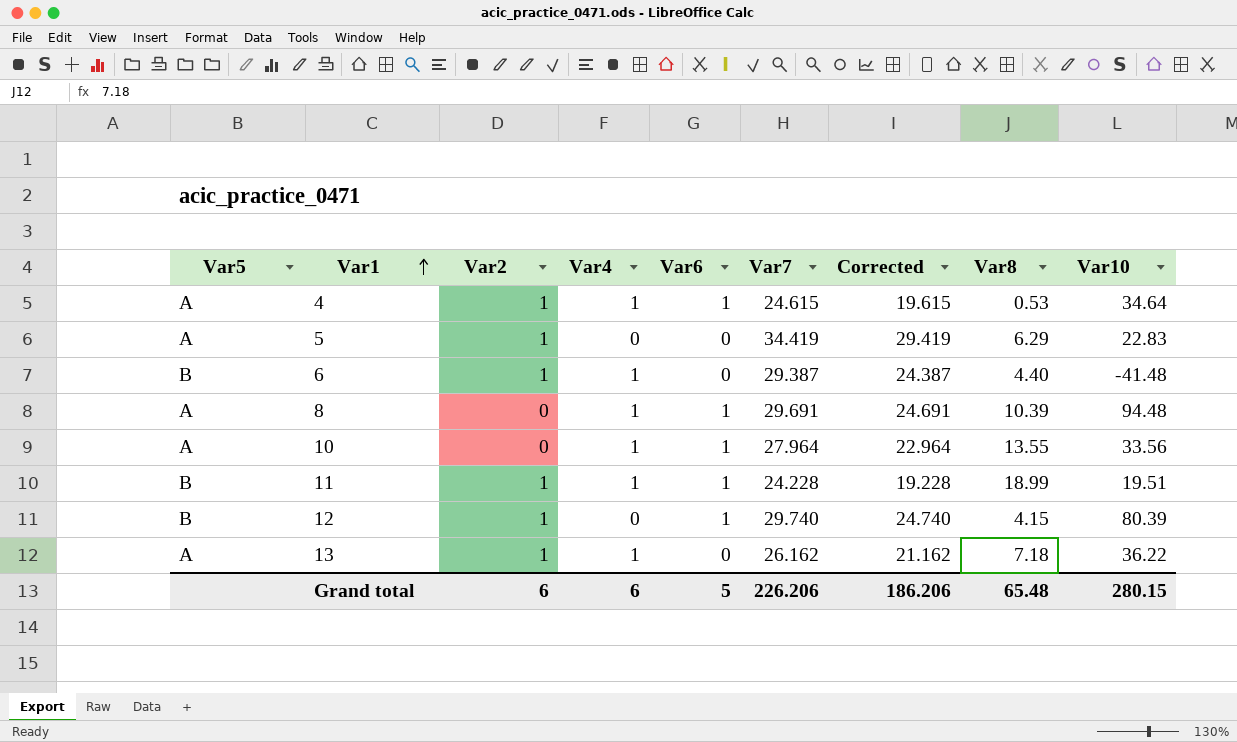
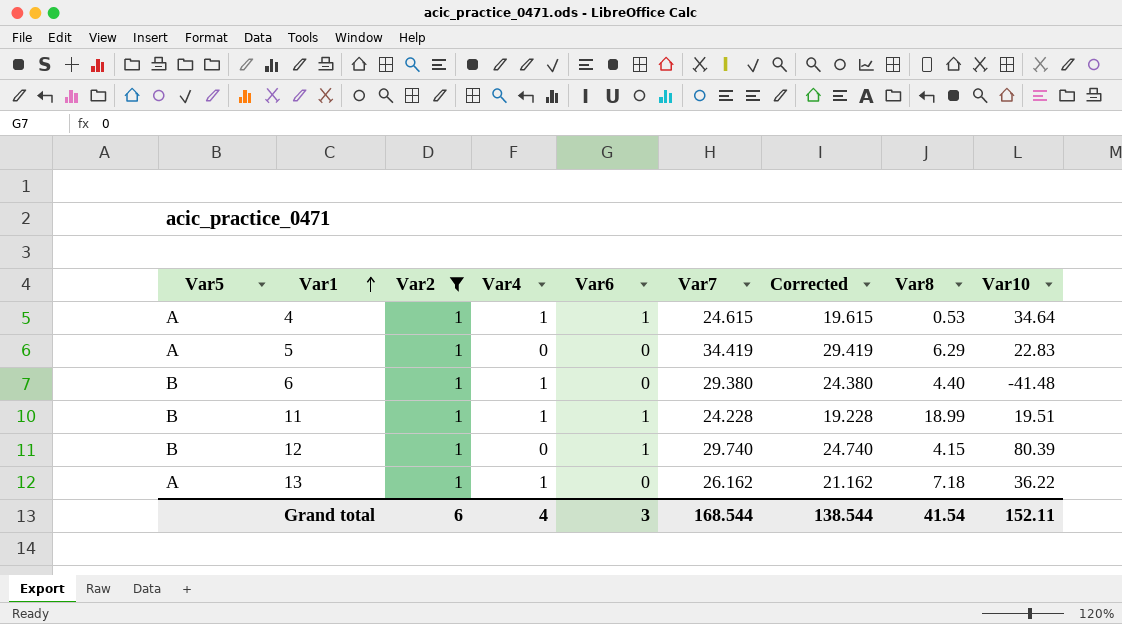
filter: none -> Var2 = 1
6 | Var7: 29.387 -> 29.380
6 | Corrected: 24.387 -> 24.380
Grand total | Var4: 6 -> 4
Grand total | Var6: 5 -> 3
Grand total | Var7: 226.206 -> 168.544
Grand total | Corrected: 186.206 -> 138.544
Grand total | Var8: 65.48 -> 41.54
Grand total | Var10: 280.15 -> 152.11

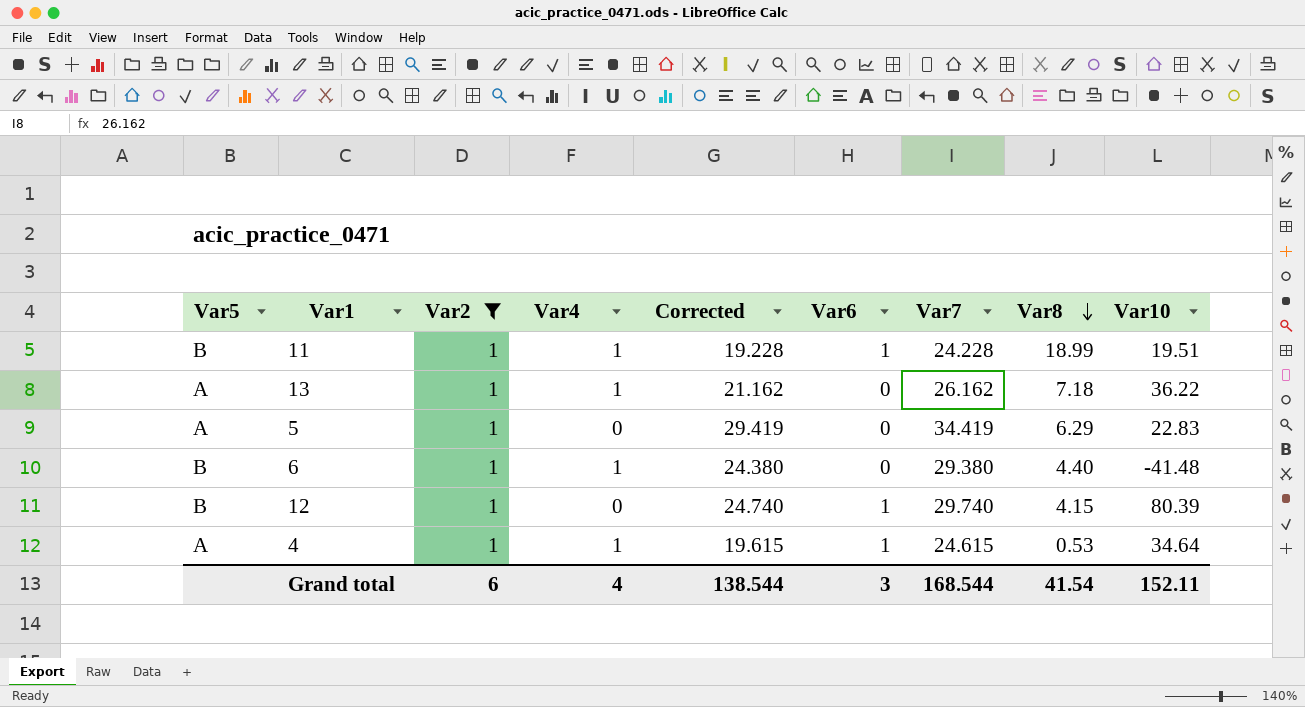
row order: Var1 ascending -> Var8 descending
column Corrected | position: 7 -> 5

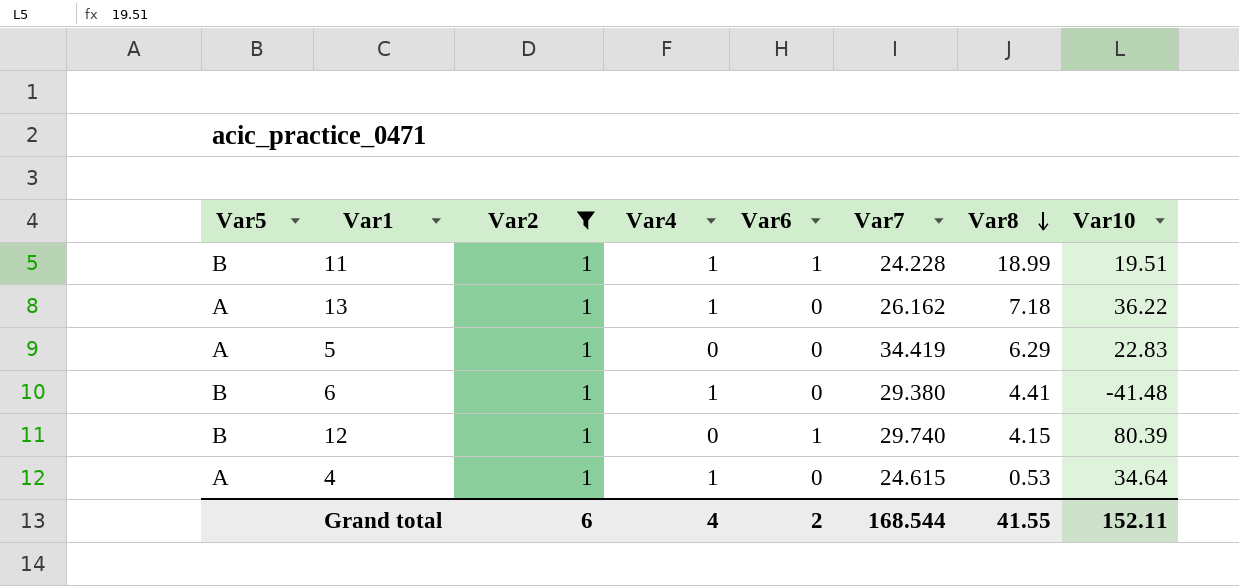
column Corrected | formula: [Var7] - 5 -> none
6 | Var8: 4.40 -> 4.41
4 | Var6: 1 -> 0
Grand total | Var6: 3 -> 2
Grand total | Var8: 41.54 -> 41.55

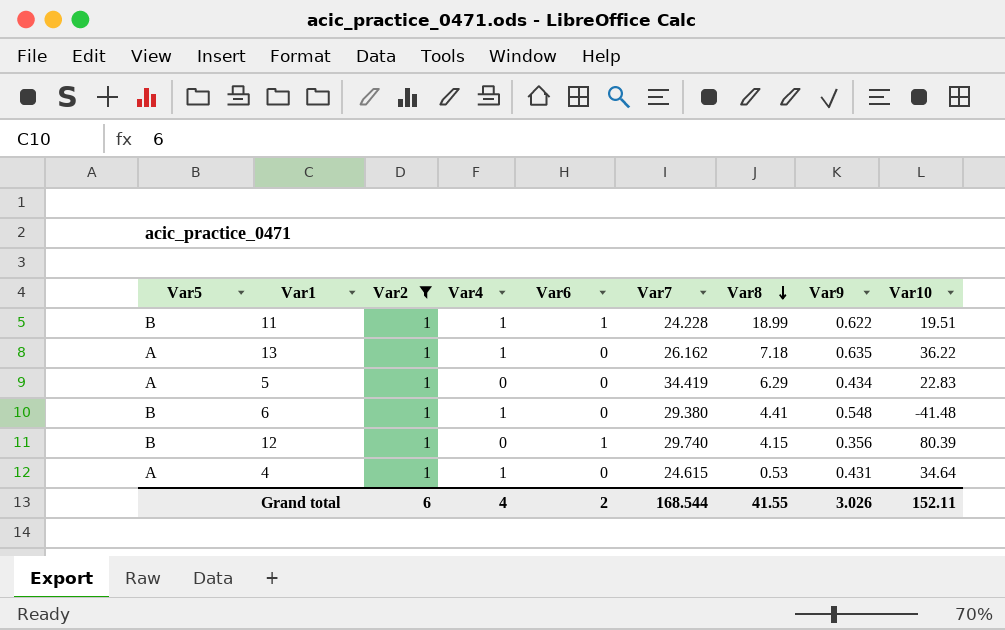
column Var9 | position: none -> 8

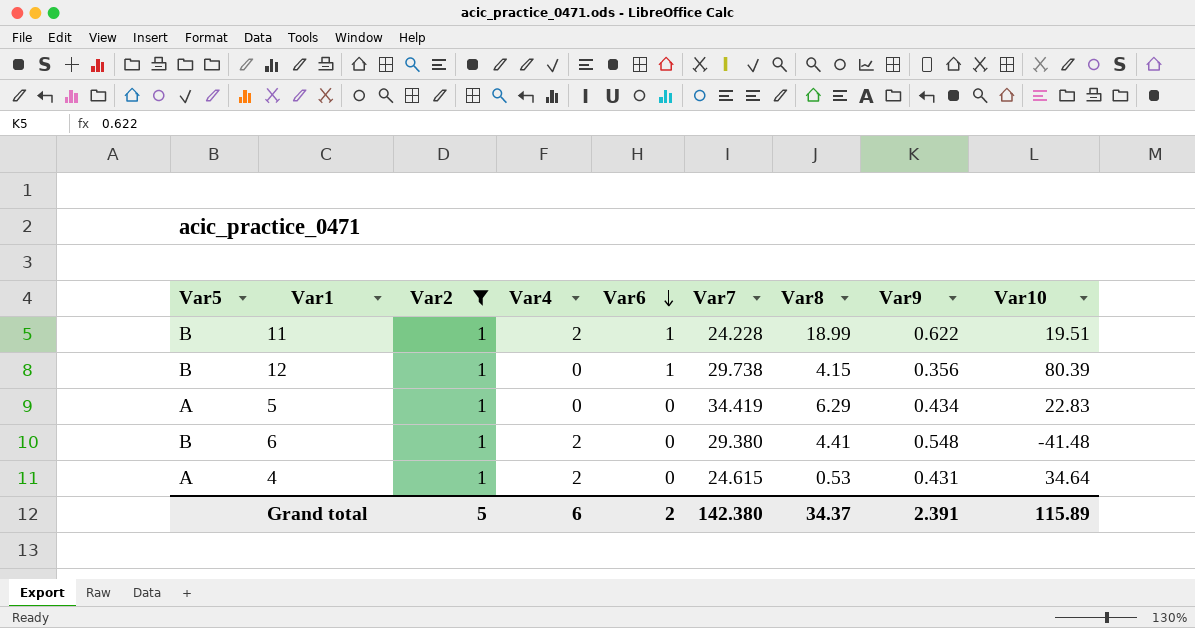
row order: Var8 descending -> Var6 descending
row 13: A | 1 | 1 | 0 | 26.162 | 7.18 | 0.635 | 36.22 -> none
11 | Var4: 1 -> 2
12 | Var7: 29.740 -> 29.738
6 | Var4: 1 -> 2
4 | Var4: 1 -> 2
Grand total | Var2: 6 -> 5
Grand total | Var4: 4 -> 6
Grand total | Var7: 168.544 -> 142.380
Grand total | Var8: 41.55 -> 34.37
Grand total | Var9: 3.026 -> 2.391
Grand total | Var10: 152.11 -> 115.89

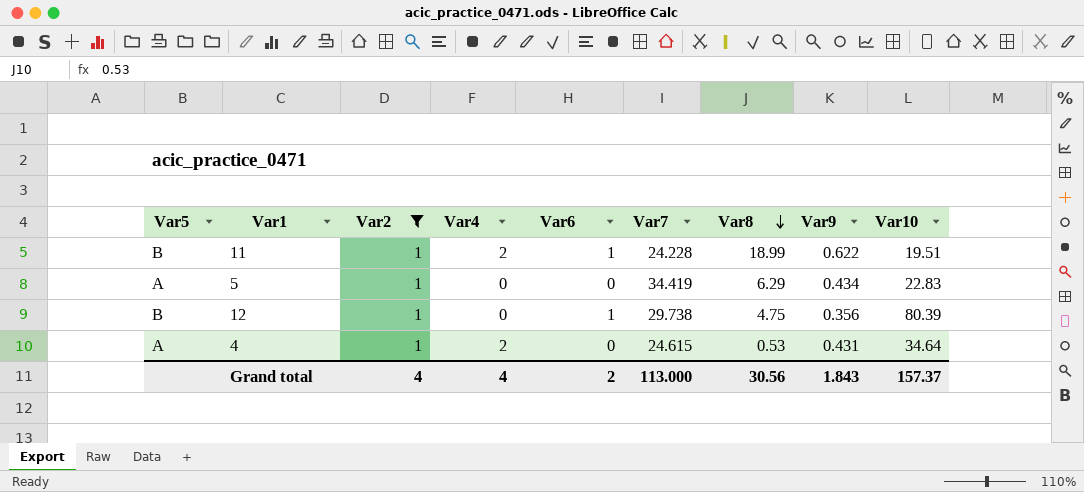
row order: Var6 descending -> Var8 descending
row 6: B | 1 | 2 | 0 | 29.380 | 4.41 | 0.548 | -41.48 -> none
12 | Var8: 4.15 -> 4.75
Grand total | Var2: 5 -> 4
Grand total | Var4: 6 -> 4
Grand total | Var7: 142.380 -> 113.000
Grand total | Var8: 34.37 -> 30.56
Grand total | Var9: 2.391 -> 1.843
Grand total | Var10: 115.89 -> 157.37

